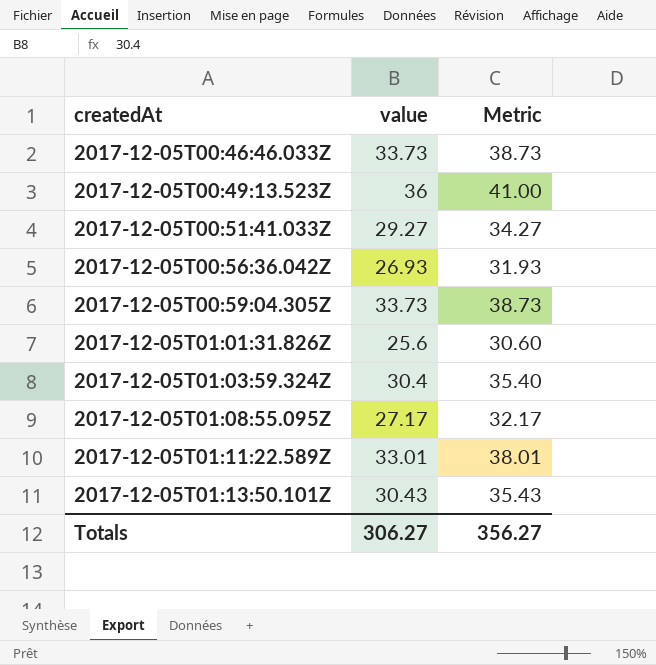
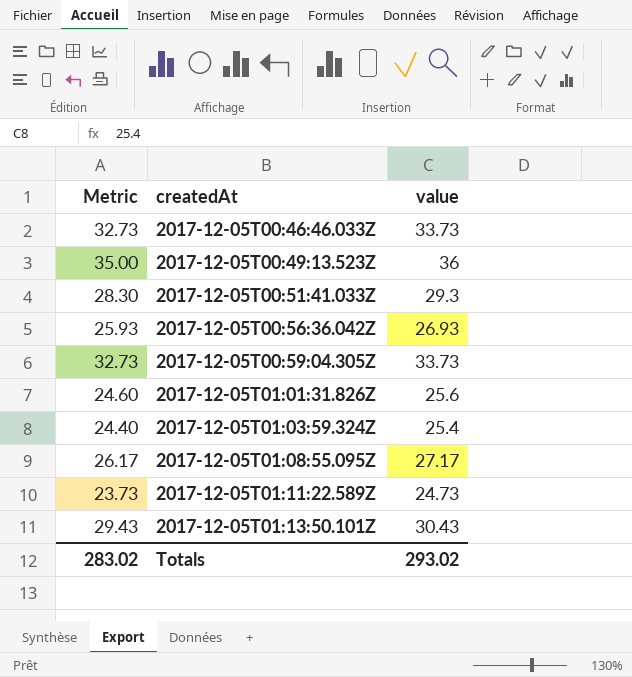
column Metric | formula: [value] + 5 -> [value] - 1
column Metric | position: 3 -> 1
2017-12-05T00:51:41.033Z | value: 29.27 -> 29.3
2017-12-05T01:03:59.324Z | value: 30.4 -> 25.4
2017-12-05T01:11:22.589Z | value: 33.01 -> 24.73
Totals | Metric: 356.27 -> 283.02
Totals | value: 306.27 -> 293.02

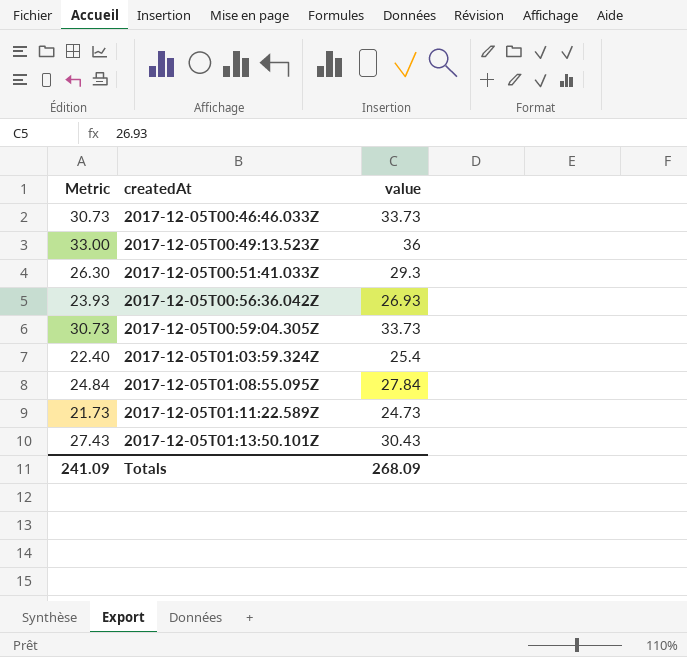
column Metric | formula: [value] - 1 -> [value] - 3
row 2017-12-05T01:01:31.826Z: 24.60 | 25.6 -> none
2017-12-05T01:08:55.095Z | value: 27.17 -> 27.84
Totals | Metric: 283.02 -> 241.09
Totals | value: 293.02 -> 268.09

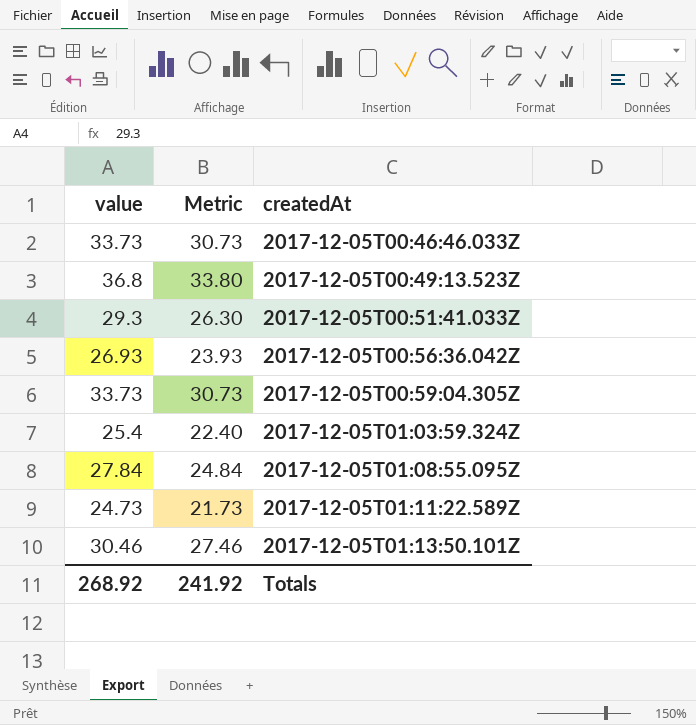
column value | position: 3 -> 1
2017-12-05T00:49:13.523Z | value: 36 -> 36.8
2017-12-05T00:49:13.523Z | Metric: 33.00 -> 33.80
2017-12-05T01:13:50.101Z | value: 30.43 -> 30.46
2017-12-05T01:13:50.101Z | Metric: 27.43 -> 27.46
Totals | value: 268.09 -> 268.92
Totals | Metric: 241.09 -> 241.92

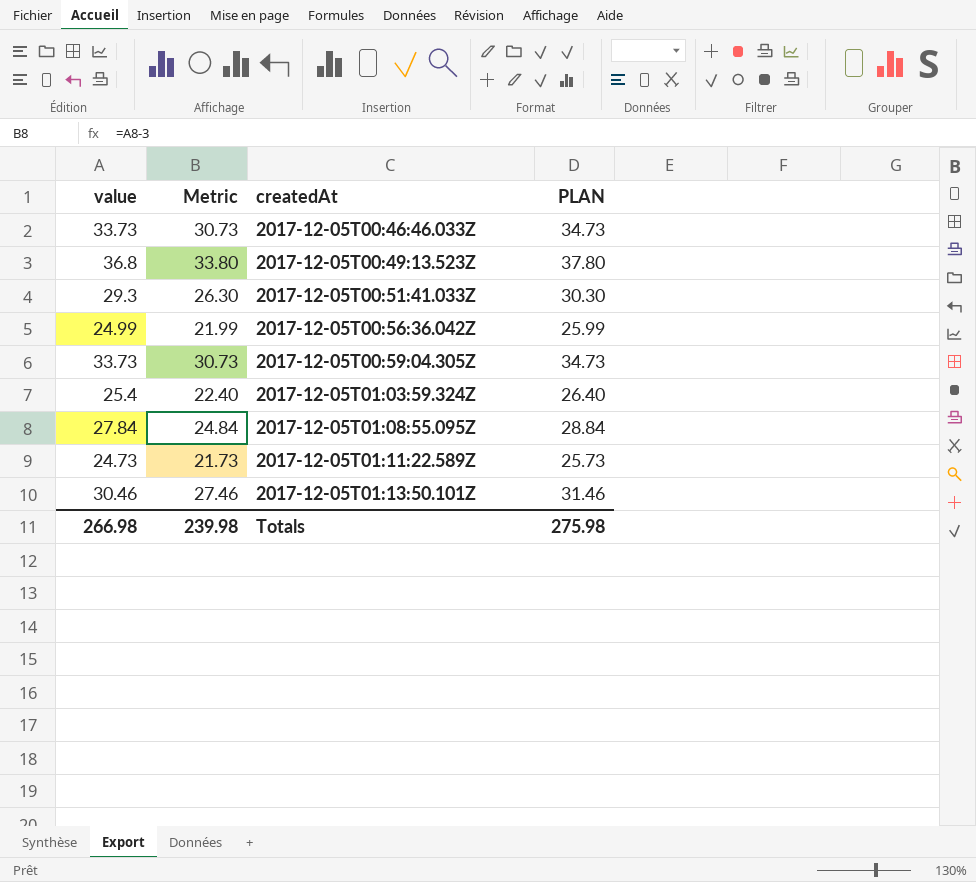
column PLAN | formula: none -> [value] + 1
2017-12-05T00:56:36.042Z | value: 26.93 -> 24.99
2017-12-05T00:56:36.042Z | Metric: 23.93 -> 21.99
Totals | value: 268.92 -> 266.98
Totals | Metric: 241.92 -> 239.98

